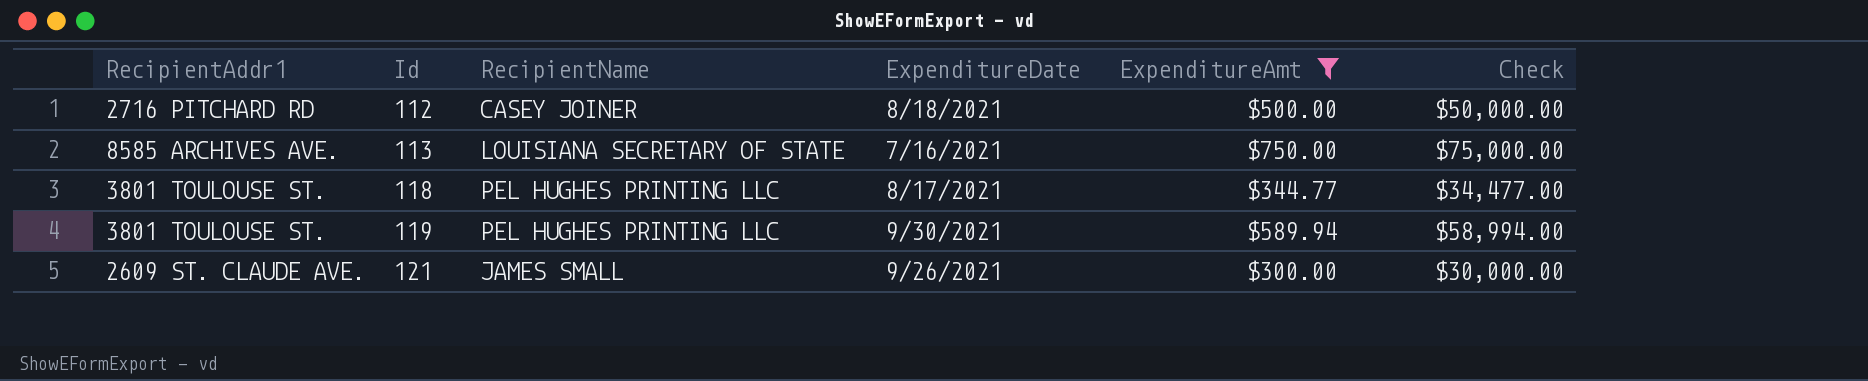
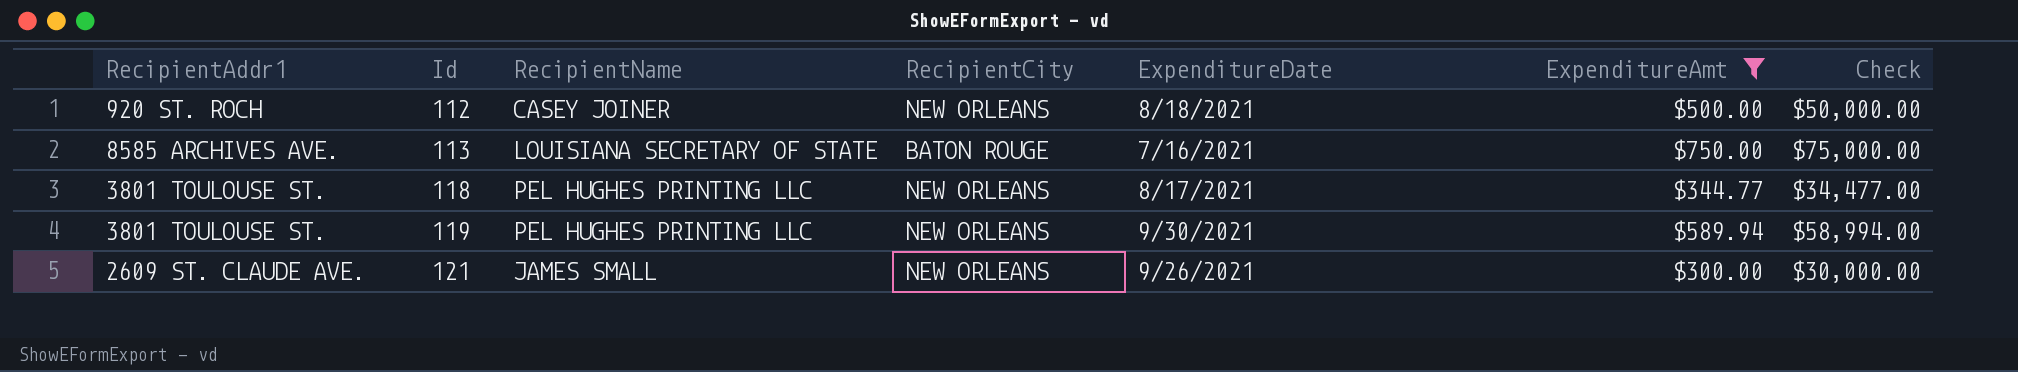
column RecipientCity | position: none -> 4
112 | RecipientAddr1: 2716 PITCHARD RD -> 920 ST. ROCH

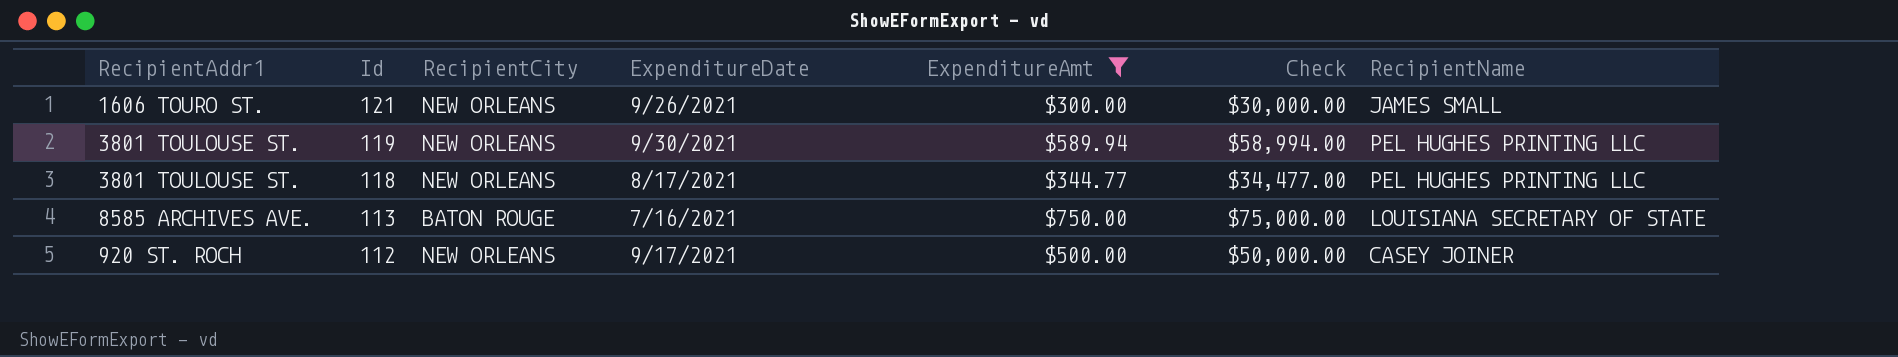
row order: Id ascending -> Id descending
column RecipientName | position: 3 -> 7
121 | RecipientAddr1: 2609 ST. CLAUDE AVE. -> 1606 TOURO ST.
112 | ExpenditureDate: 8/18/2021 -> 9/17/2021

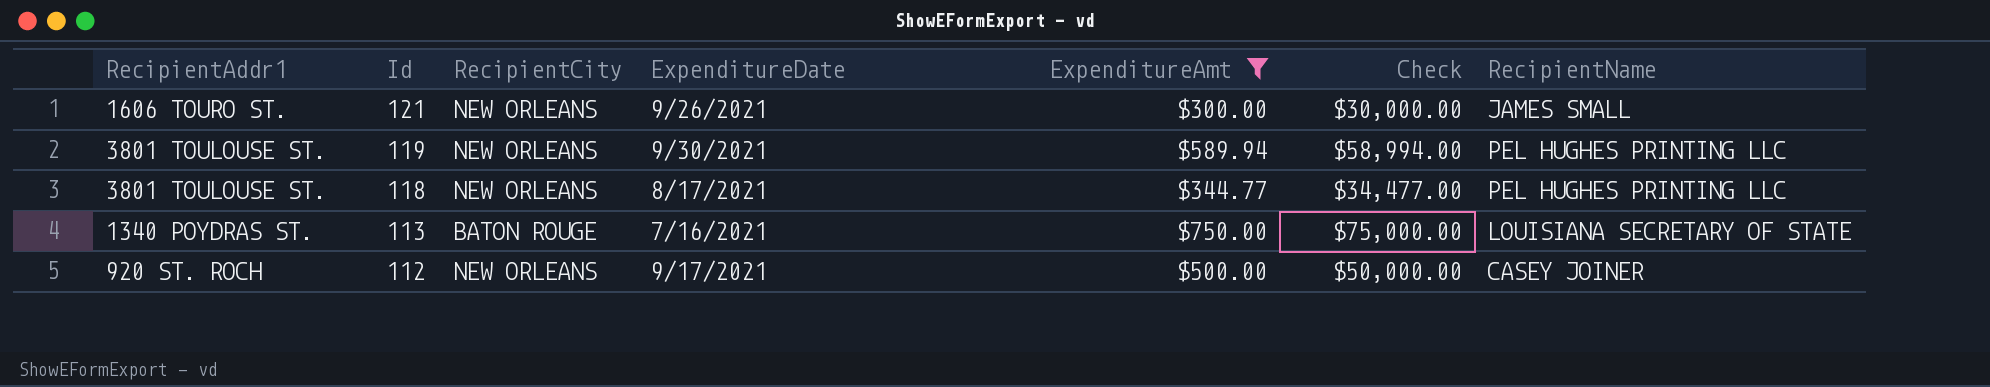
113 | RecipientAddr1: 8585 ARCHIVES AVE. -> 1340 POYDRAS ST.

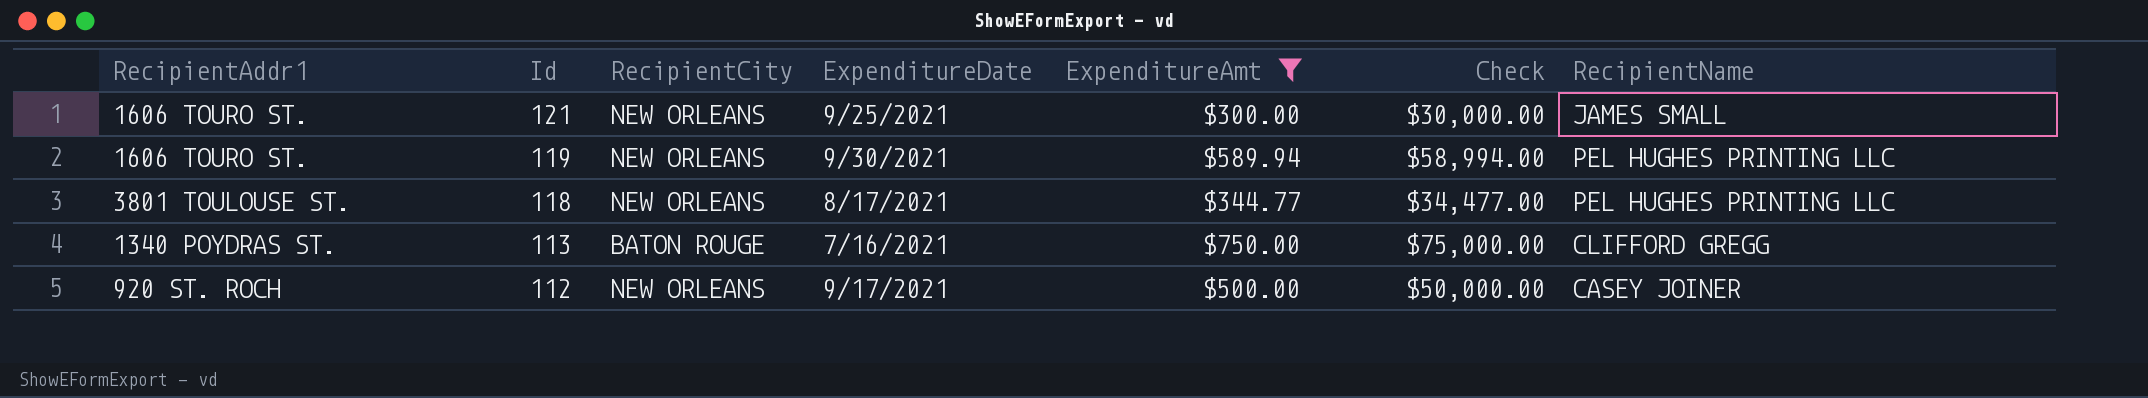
121 | ExpenditureDate: 9/26/2021 -> 9/25/2021
119 | RecipientAddr1: 3801 TOULOUSE ST. -> 1606 TOURO ST.
113 | RecipientName: LOUISIANA SECRETARY OF STATE -> CLIFFORD GREGG

